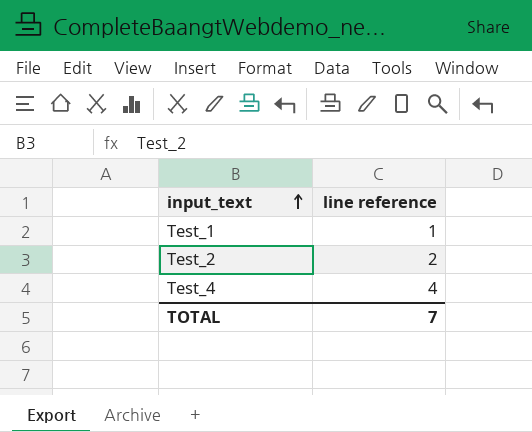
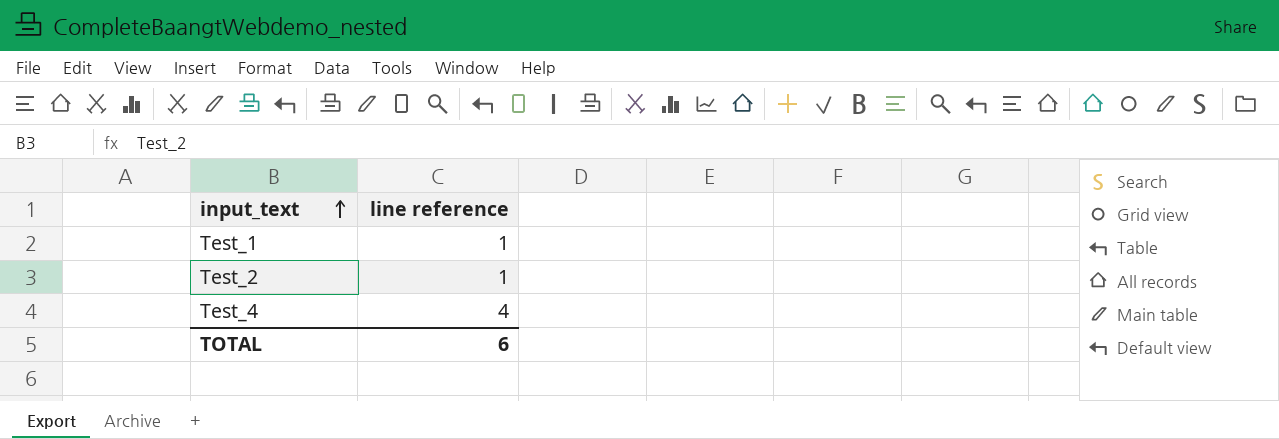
Test_2 | line reference: 2 -> 1
TOTAL | line reference: 7 -> 6

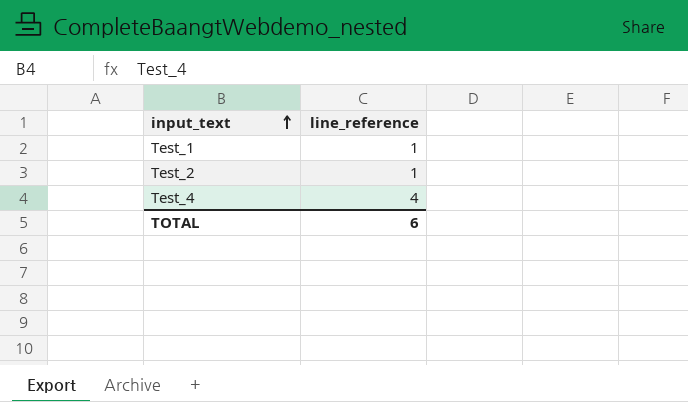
column name: line reference -> line_reference

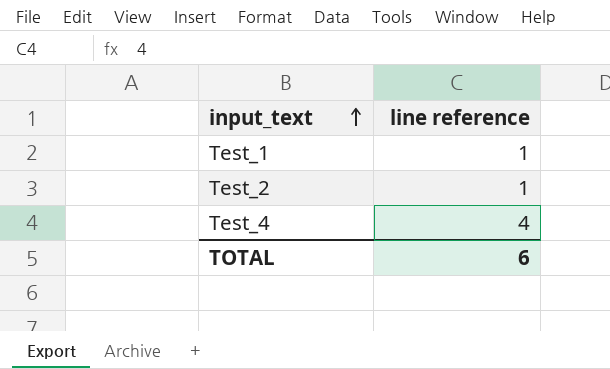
column name: line_reference -> line reference

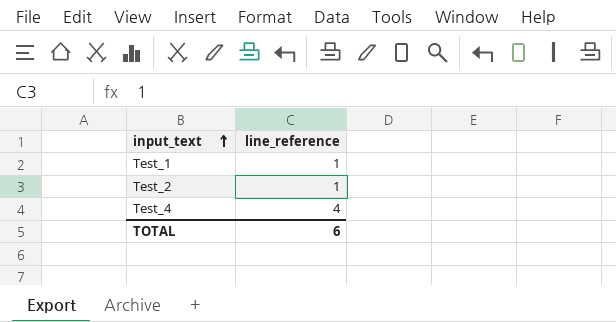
column name: line reference -> line_reference

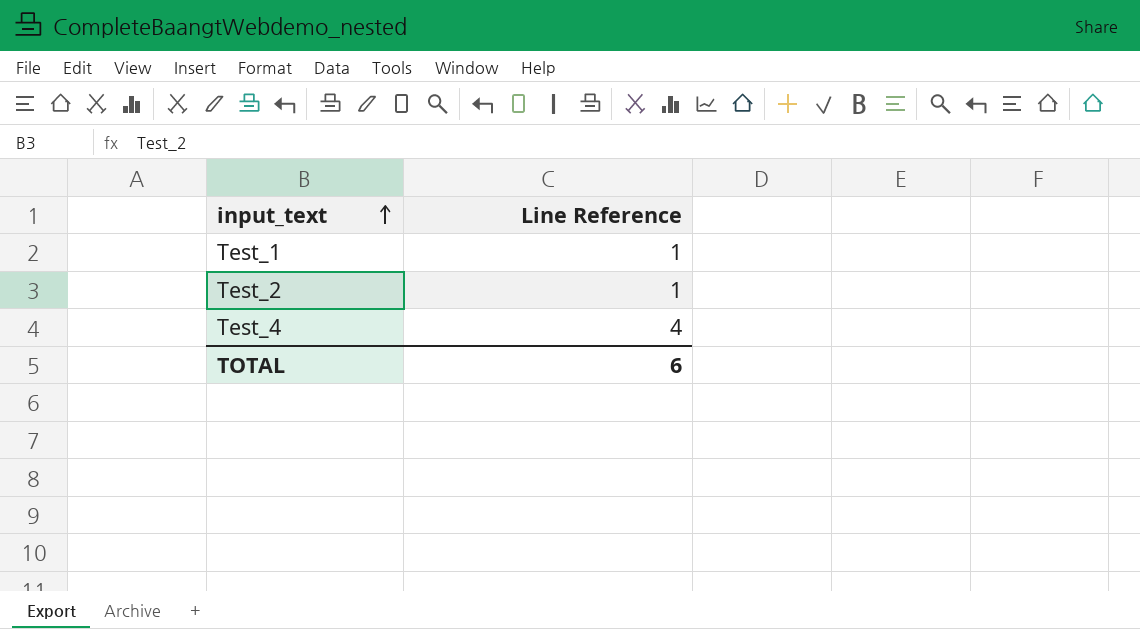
column name: line_reference -> Line Reference

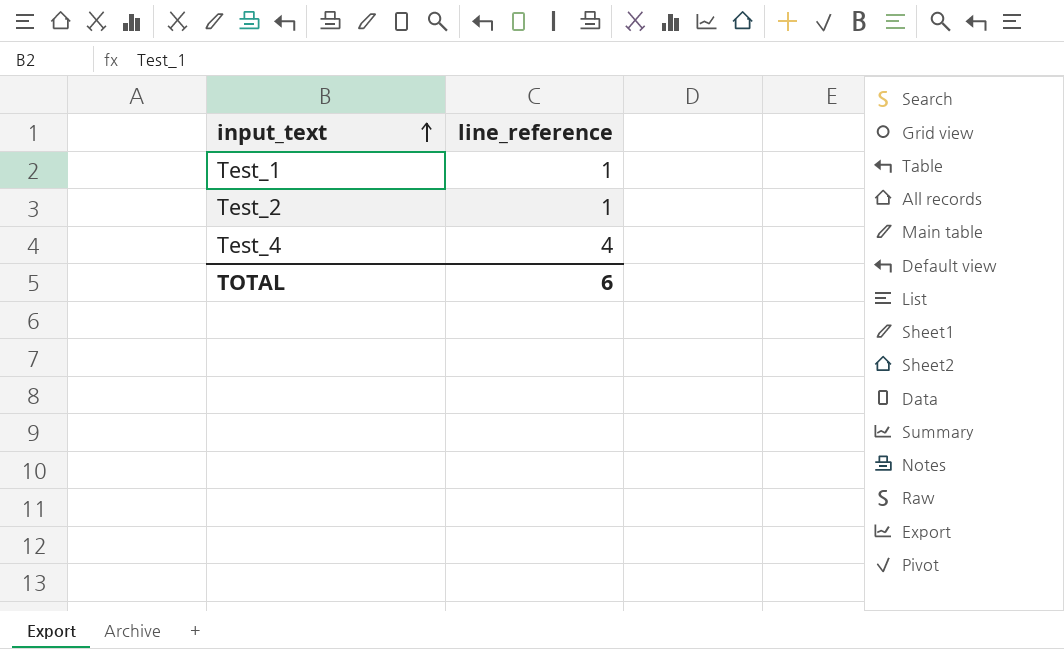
column name: Line Reference -> line_reference

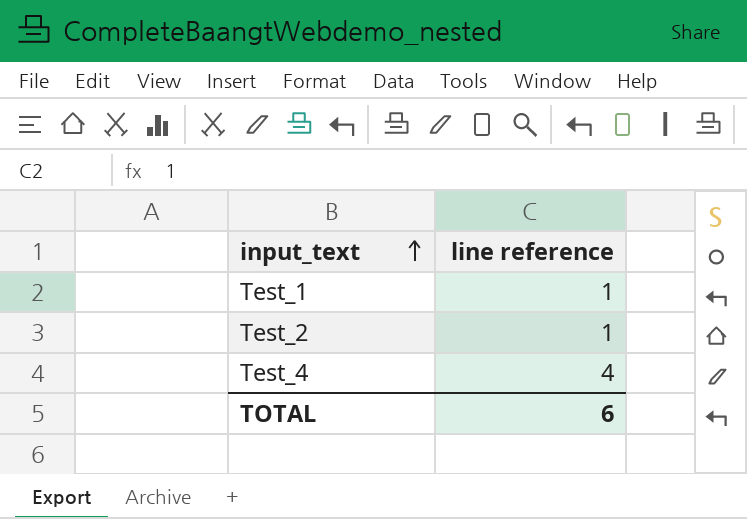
column name: line_reference -> line reference

